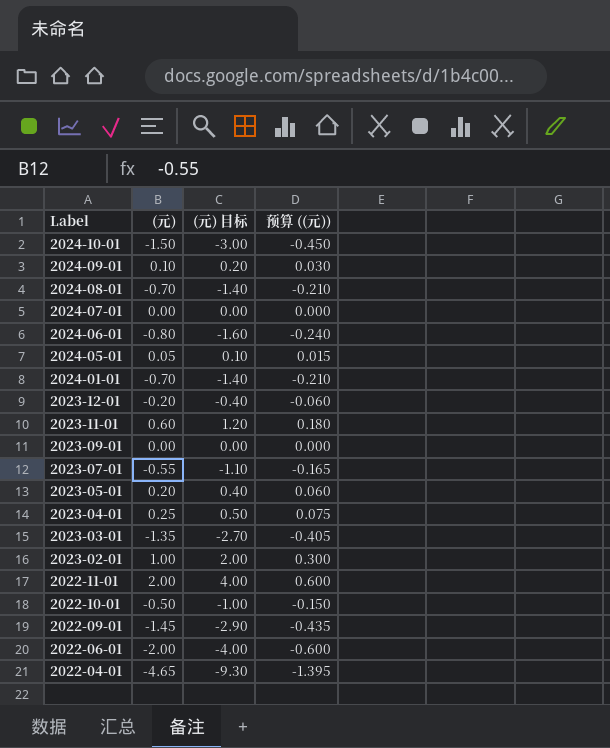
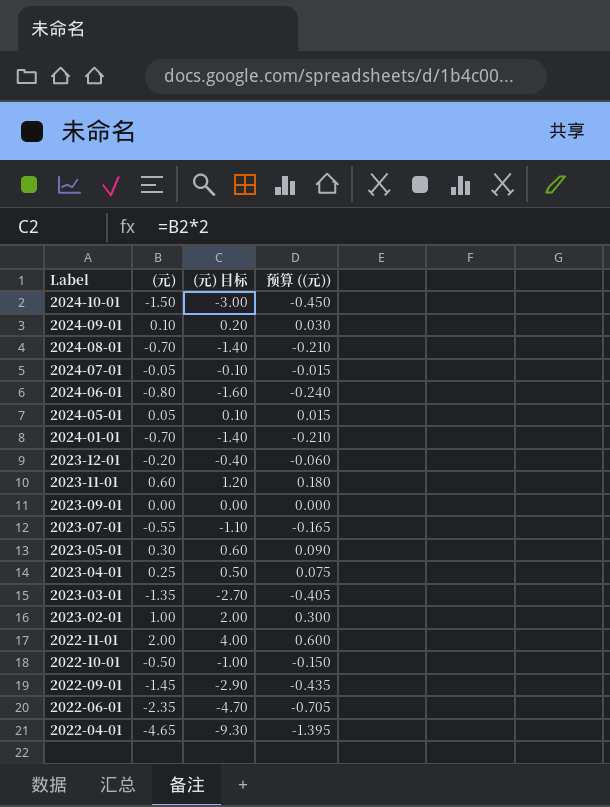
2024-07-01 | (元): 0.00 -> -0.05
2024-07-01 | (元) 目标: 0.00 -> -0.10
2024-07-01 | 预算 ((元)): 0.000 -> -0.015
2023-05-01 | (元): 0.20 -> 0.30
2023-05-01 | (元) 目标: 0.40 -> 0.60
2023-05-01 | 预算 ((元)): 0.060 -> 0.090
2022-06-01 | (元): -2.00 -> -2.35
2022-06-01 | (元) 目标: -4.00 -> -4.70
2022-06-01 | 预算 ((元)): -0.600 -> -0.705

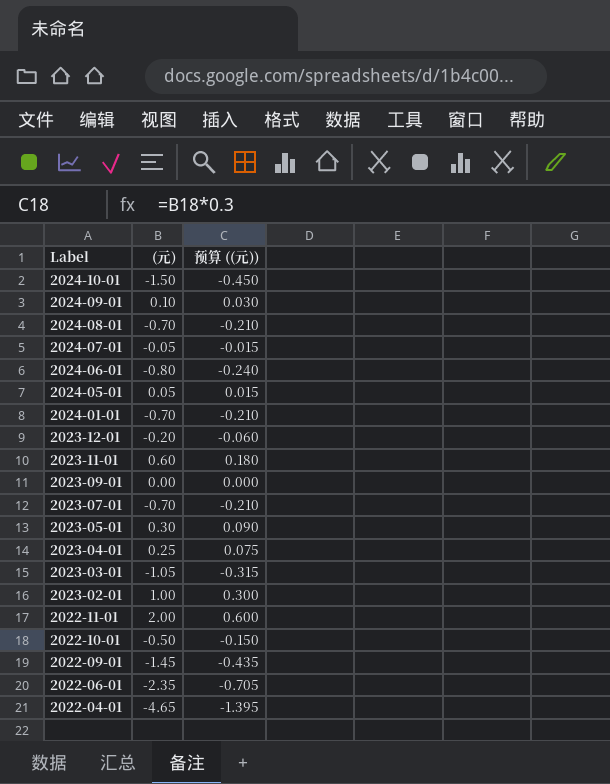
column (元) 目标 | formula: [(元)] * 2 -> none
2023-07-01 | (元): -0.55 -> -0.70
2023-07-01 | 预算 ((元)): -0.165 -> -0.210
2023-03-01 | (元): -1.35 -> -1.05
2023-03-01 | 预算 ((元)): -0.405 -> -0.315

